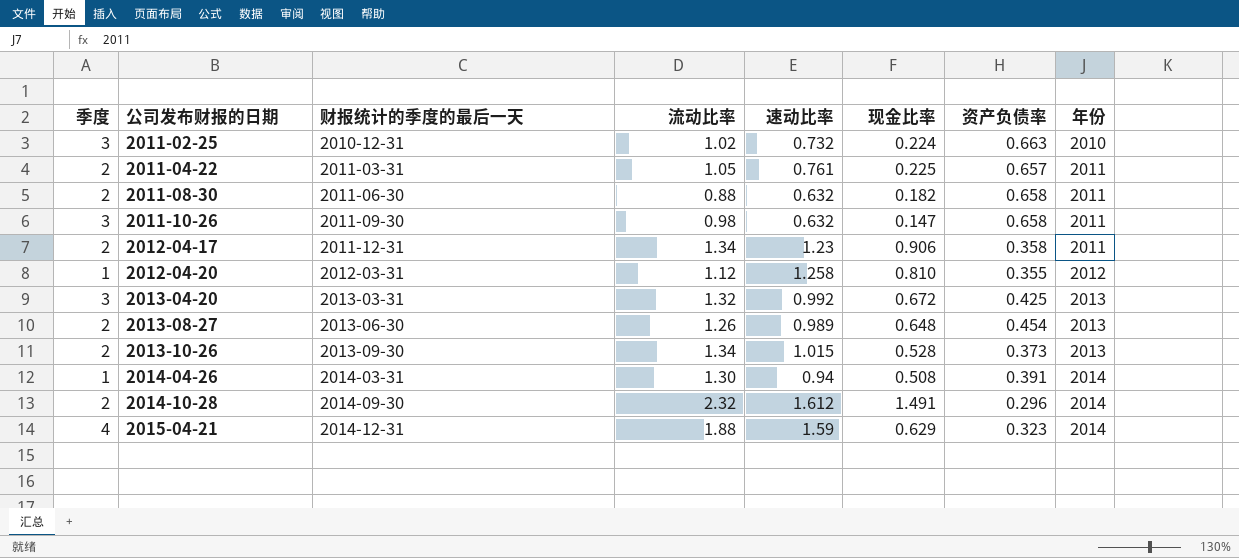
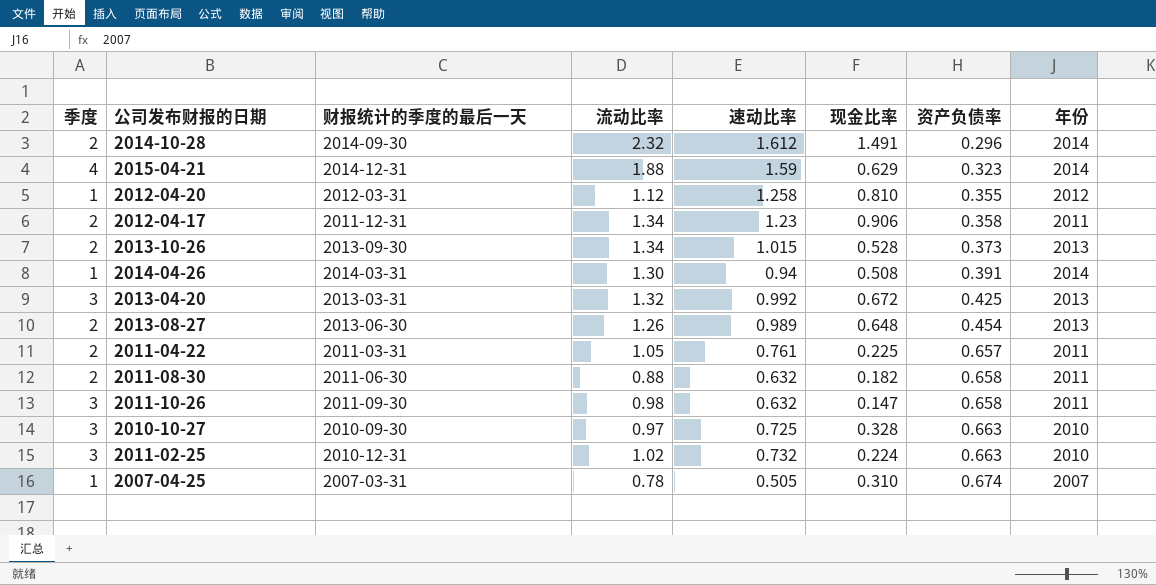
row order: 公司发布财报的日期 ascending -> 资产负债率 ascending
row 2010-10-27: none -> 3 | 2010-09-30 | 0.97 | 0.725 | 0.328 | 0.663 | 2010
row 2007-04-25: none -> 1 | 2007-03-31 | 0.78 | 0.505 | 0.310 | 0.674 | 2007

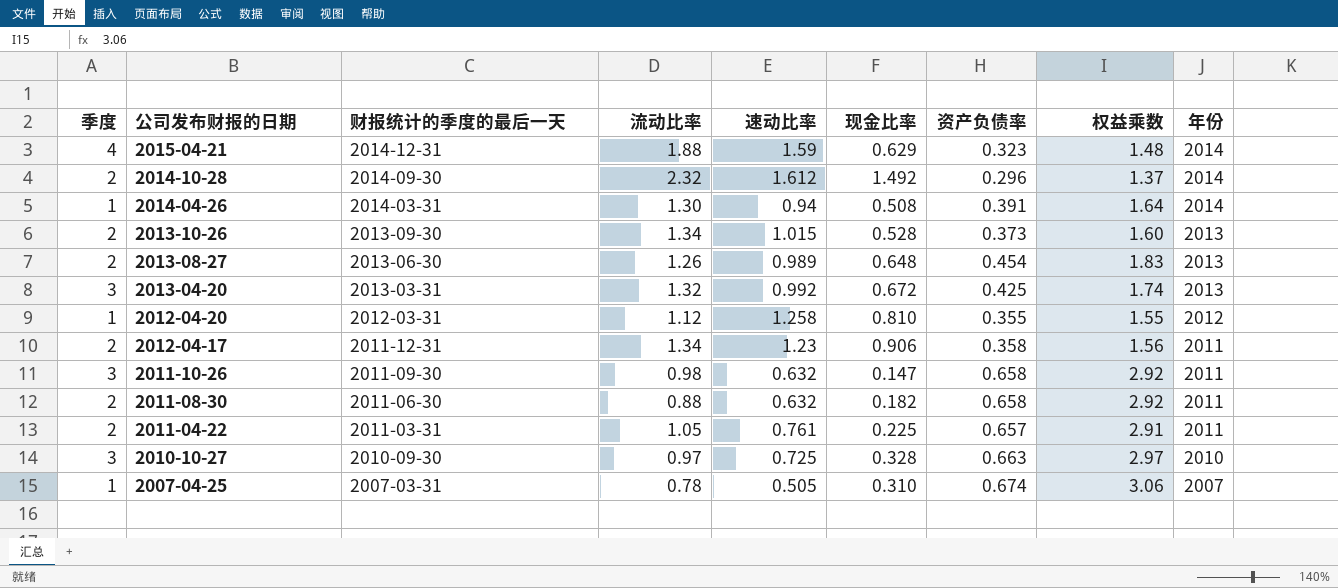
row order: 资产负债率 ascending -> 公司发布财报的日期 descending
column 权益乘数 | position: none -> 8
row 2011-02-25: 3 | 2010-12-31 | 1.02 | 0.732 | 0.224 | 0.663 | 2010 -> none
2014-10-28 | 现金比率: 1.491 -> 1.492

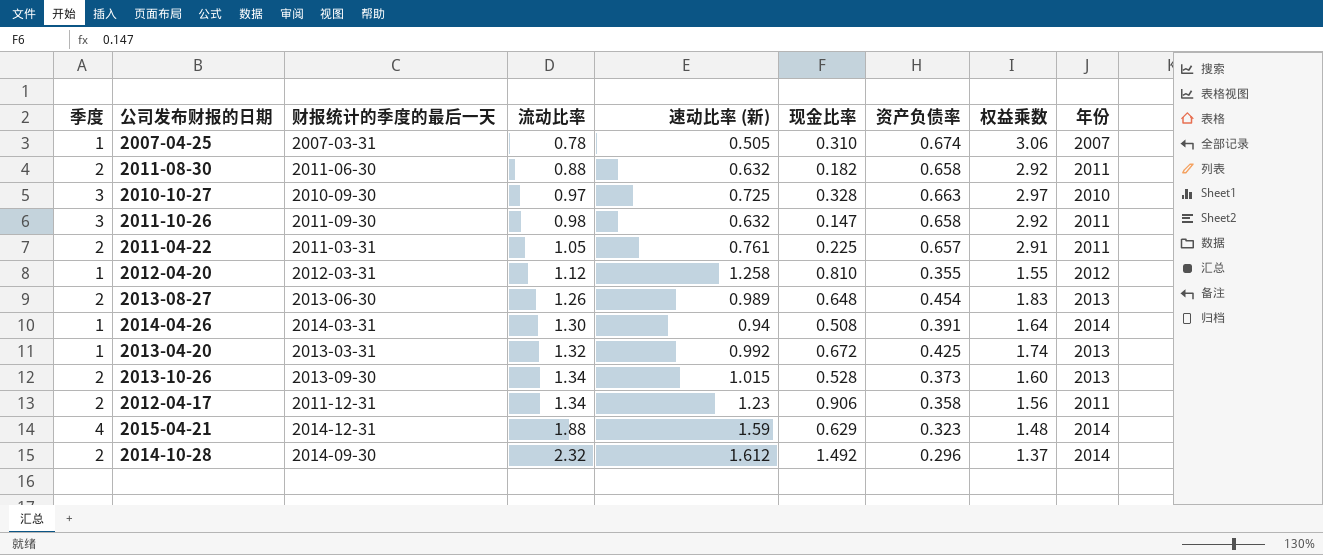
row order: 公司发布财报的日期 descending -> 流动比率 ascending
column name: 速动比率 -> 速动比率 (新)
2013-04-20 | 季度: 3 -> 1

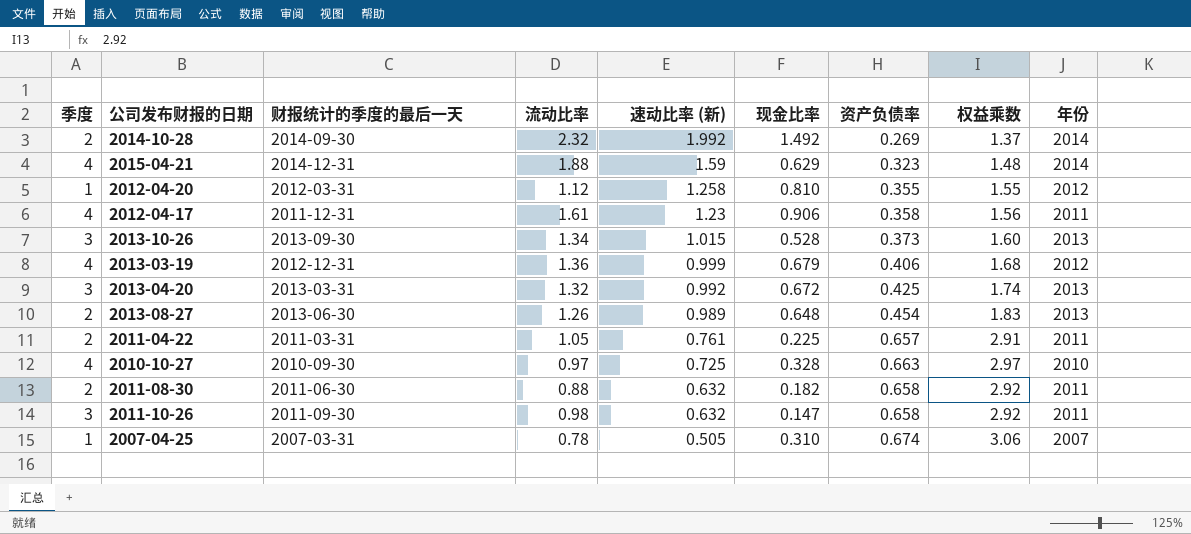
row order: 流动比率 ascending -> 速动比率 (新) descending
row 2014-04-26: 1 | 2014-03-31 | 1.30 | 0.94 | 0.508 | 0.391 | 1.64 | 2014 -> none
2014-10-28 | 速动比率 (新): 1.612 -> 1.992
2014-10-28 | 资产负债率: 0.296 -> 0.269
2012-04-17 | 季度: 2 -> 4
2012-04-17 | 流动比率: 1.34 -> 1.61
2013-10-26 | 季度: 2 -> 3
row 2013-03-19: none -> 4 | 2012-12-31 | 1.36 | 0.999 | 0.679 | 0.406 | 1.68 | 2012
2013-04-20 | 季度: 1 -> 3
2010-10-27 | 季度: 3 -> 4

